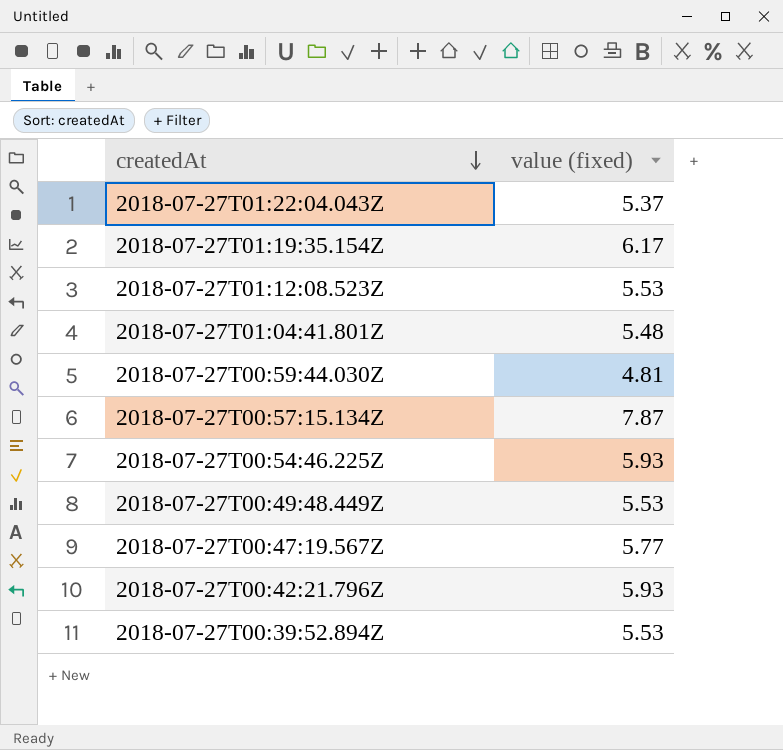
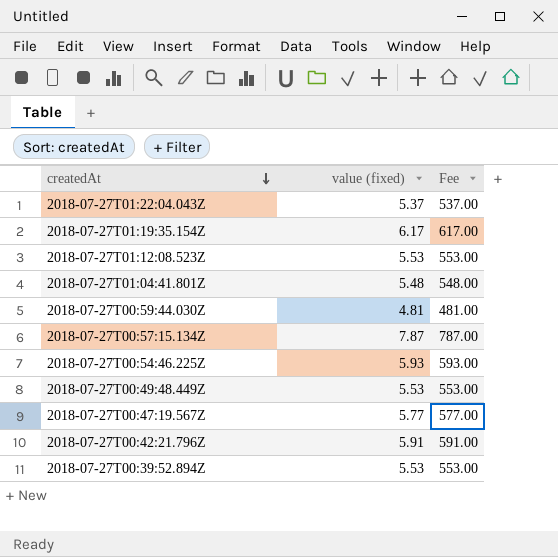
column Fee | formula: none -> [value (fixed)] * 100
2018-07-27T00:42:21.796Z | value (fixed): 5.93 -> 5.91

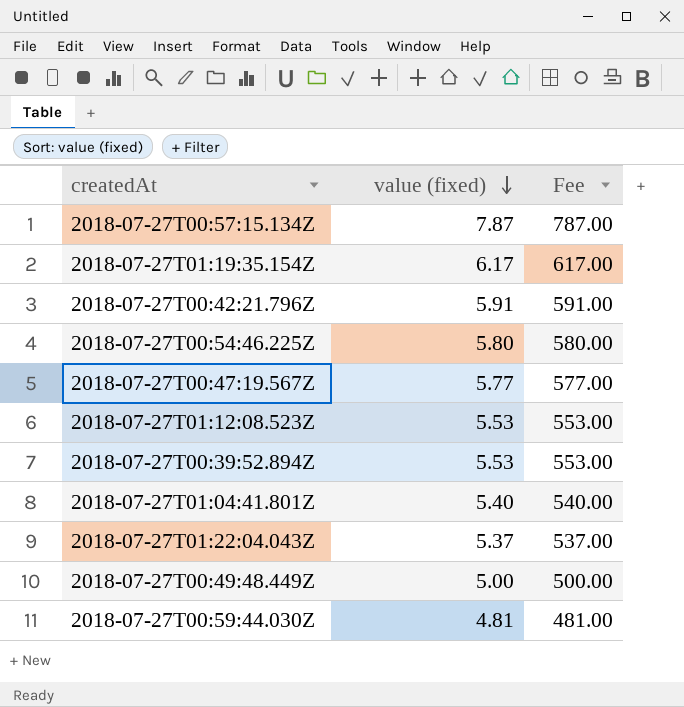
row order: createdAt descending -> value (fixed) descending
2018-07-27T00:54:46.225Z | value (fixed): 5.93 -> 5.80
2018-07-27T00:54:46.225Z | Fee: 593.00 -> 580.00
2018-07-27T01:04:41.801Z | value (fixed): 5.48 -> 5.40
2018-07-27T01:04:41.801Z | Fee: 548.00 -> 540.00
2018-07-27T00:49:48.449Z | value (fixed): 5.53 -> 5.00
2018-07-27T00:49:48.449Z | Fee: 553.00 -> 500.00

